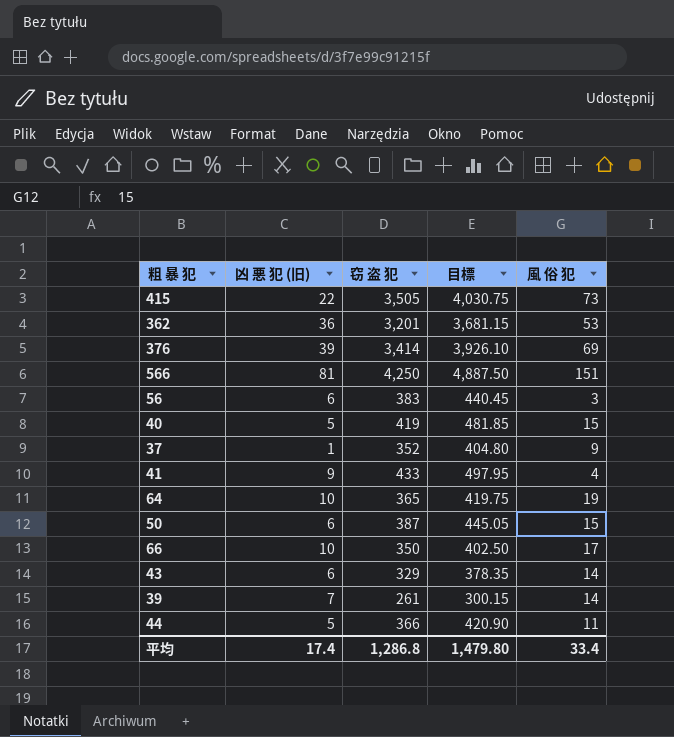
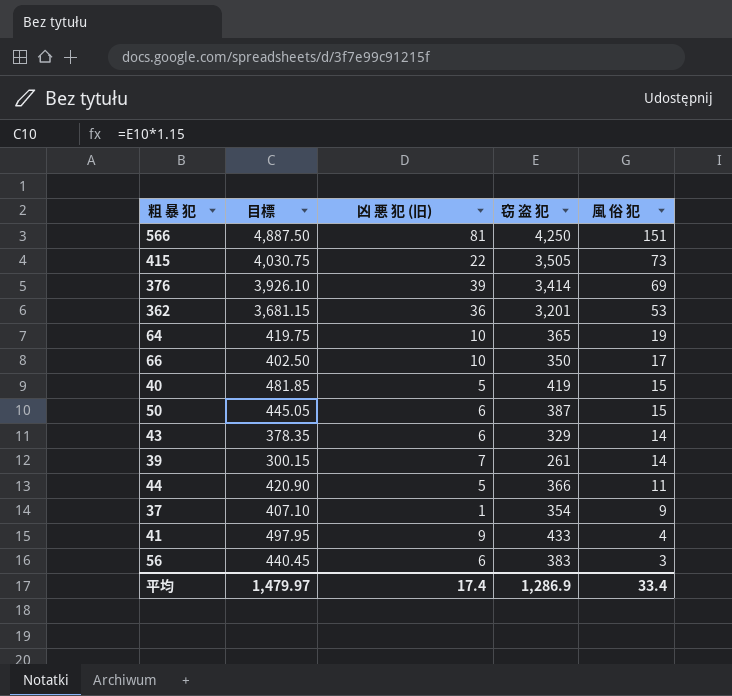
row order: none -> 風 俗 犯 descending
column 目標 | position: 4 -> 2
37 | 目標: 404.80 -> 407.10
37 | 窃 盗 犯: 352 -> 354
平均 | 目標: 1,479.80 -> 1,479.97
平均 | 窃 盗 犯: 1,286.8 -> 1,286.9

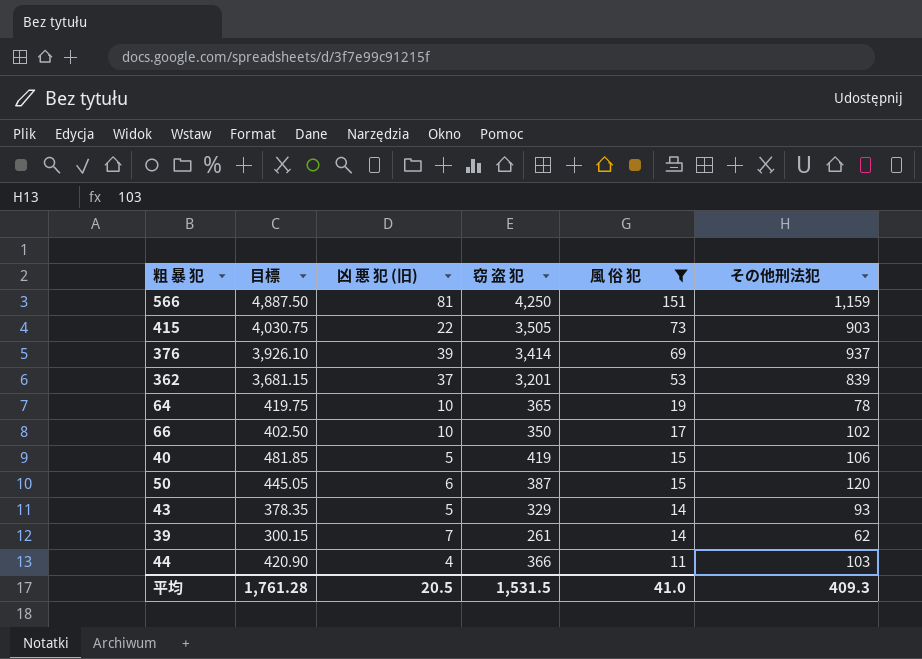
filter: none -> 風 俗 犯 >= 11
column その他刑法犯 | position: none -> 6
362 | 凶 悪 犯 (旧): 36 -> 37
43 | 凶 悪 犯 (旧): 6 -> 5
44 | 凶 悪 犯 (旧): 5 -> 4
平均 | 目標: 1,479.97 -> 1,761.28
平均 | 凶 悪 犯 (旧): 17.4 -> 20.5
平均 | 窃 盗 犯: 1,286.9 -> 1,531.5
平均 | 風 俗 犯: 33.4 -> 41.0

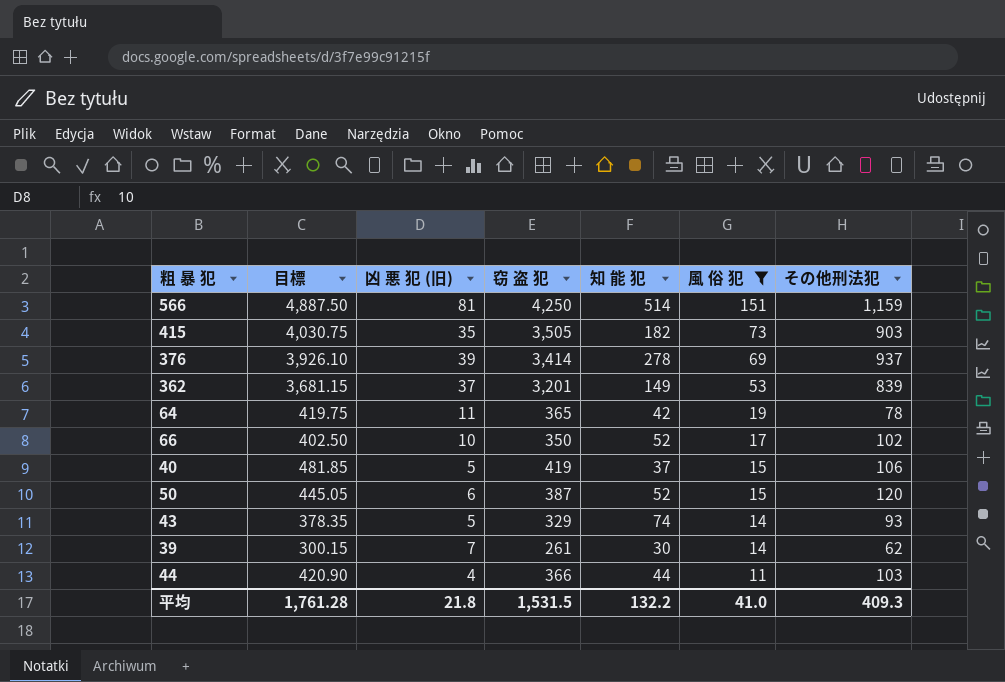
column 知 能 犯 | position: none -> 5
415 | 凶 悪 犯 (旧): 22 -> 35
64 | 凶 悪 犯 (旧): 10 -> 11
平均 | 凶 悪 犯 (旧): 20.5 -> 21.8

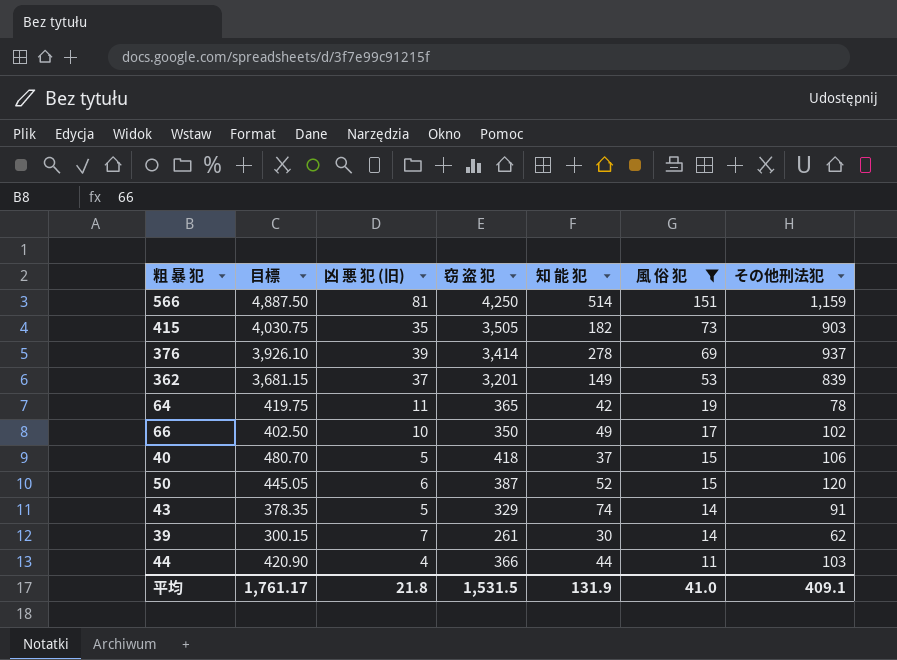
66 | 知 能 犯: 52 -> 49
40 | 目標: 481.85 -> 480.70
40 | 窃 盗 犯: 419 -> 418
43 | その他刑法犯: 93 -> 91
平均 | 目標: 1,761.28 -> 1,761.17
平均 | 知 能 犯: 132.2 -> 131.9
平均 | その他刑法犯: 409.3 -> 409.1

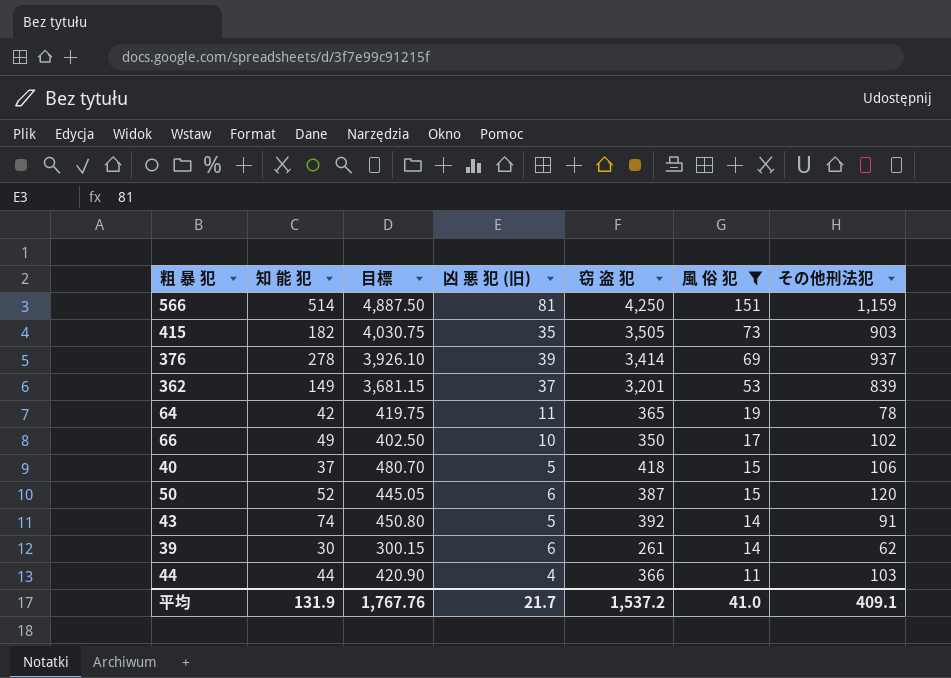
column 知 能 犯 | position: 5 -> 2
43 | 目標: 378.35 -> 450.80
43 | 窃 盗 犯: 329 -> 392
39 | 凶 悪 犯 (旧): 7 -> 6
平均 | 目標: 1,761.17 -> 1,767.76
平均 | 凶 悪 犯 (旧): 21.8 -> 21.7
平均 | 窃 盗 犯: 1,531.5 -> 1,537.2

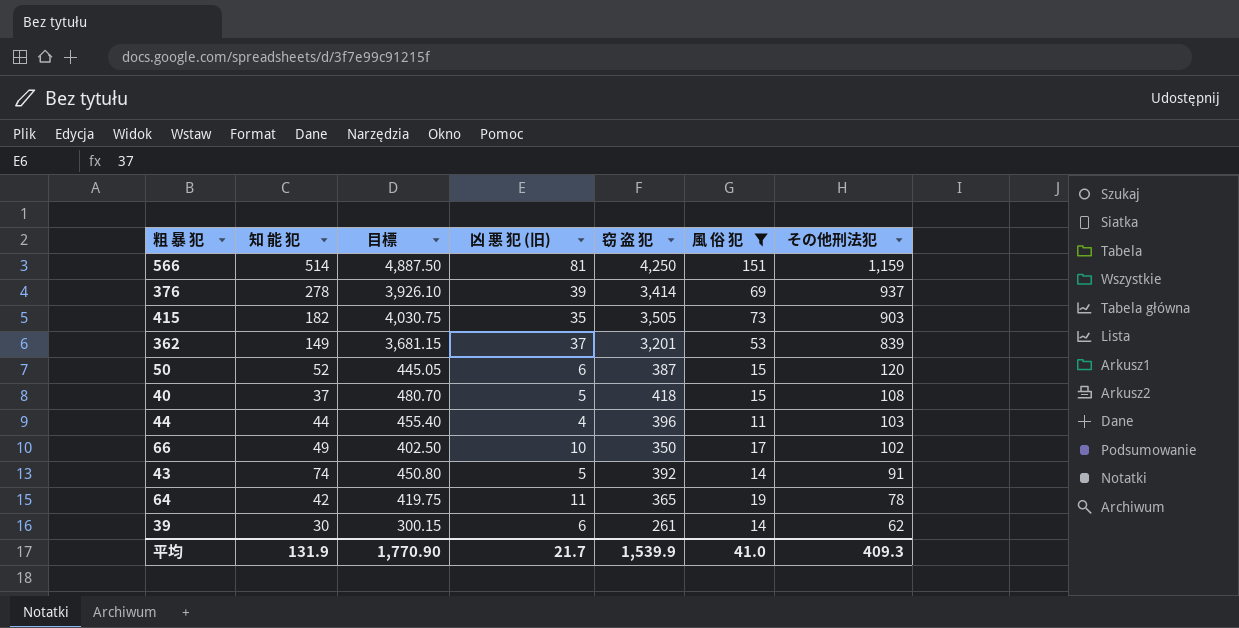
row order: 風 俗 犯 descending -> その他刑法犯 descending
40 | その他刑法犯: 106 -> 108
44 | 目標: 420.90 -> 455.40
44 | 窃 盗 犯: 366 -> 396
平均 | 目標: 1,767.76 -> 1,770.90
平均 | 窃 盗 犯: 1,537.2 -> 1,539.9
平均 | その他刑法犯: 409.1 -> 409.3

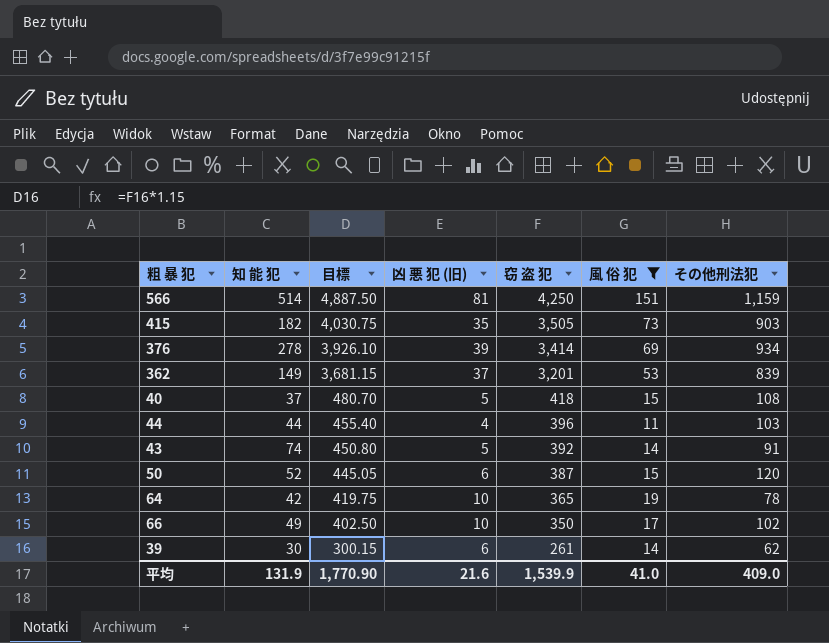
row order: その他刑法犯 descending -> 目標 descending
376 | その他刑法犯: 937 -> 934
64 | 凶 悪 犯 (旧): 11 -> 10
平均 | 凶 悪 犯 (旧): 21.7 -> 21.6
平均 | その他刑法犯: 409.3 -> 409.0

